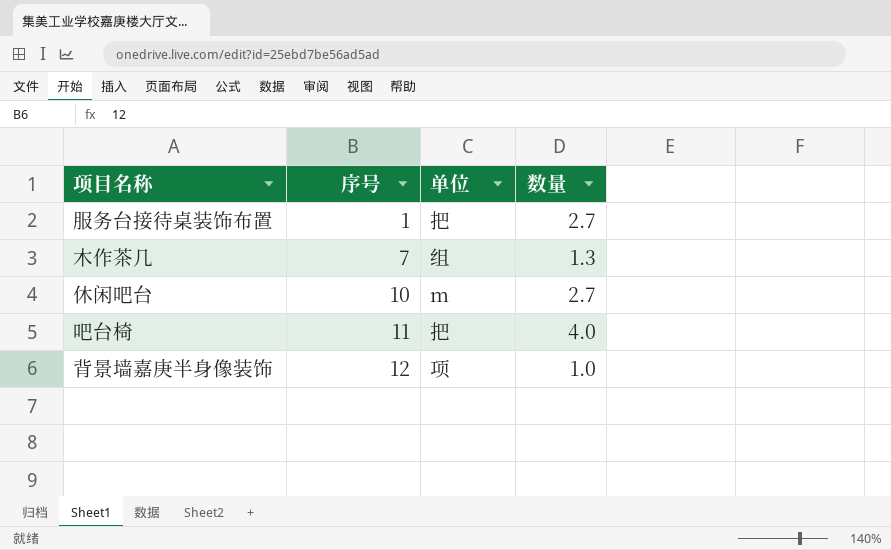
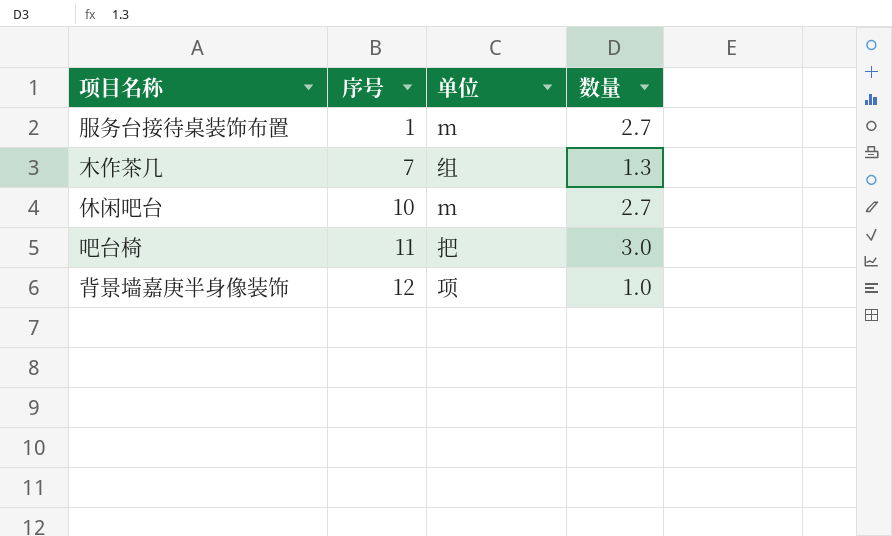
服务台接待桌装饰布置 | 单位: 把 -> m
吧台椅 | 数量: 4.0 -> 3.0

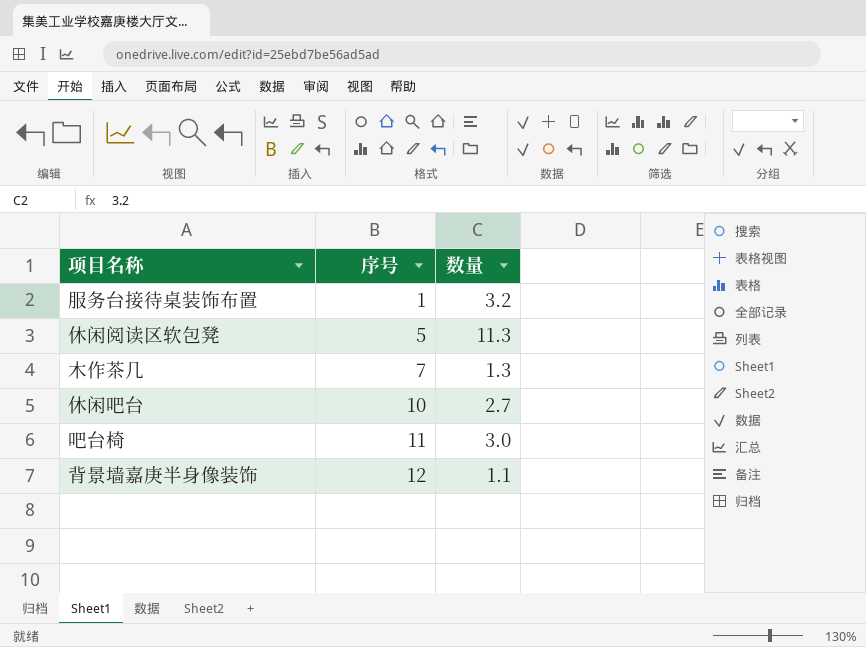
column 单位 | position: 3 -> none
服务台接待桌装饰布置 | 数量: 2.7 -> 3.2
row 休闲阅读区软包凳: none -> 5 | 11.3
背景墙嘉庚半身像装饰 | 数量: 1.0 -> 1.1

